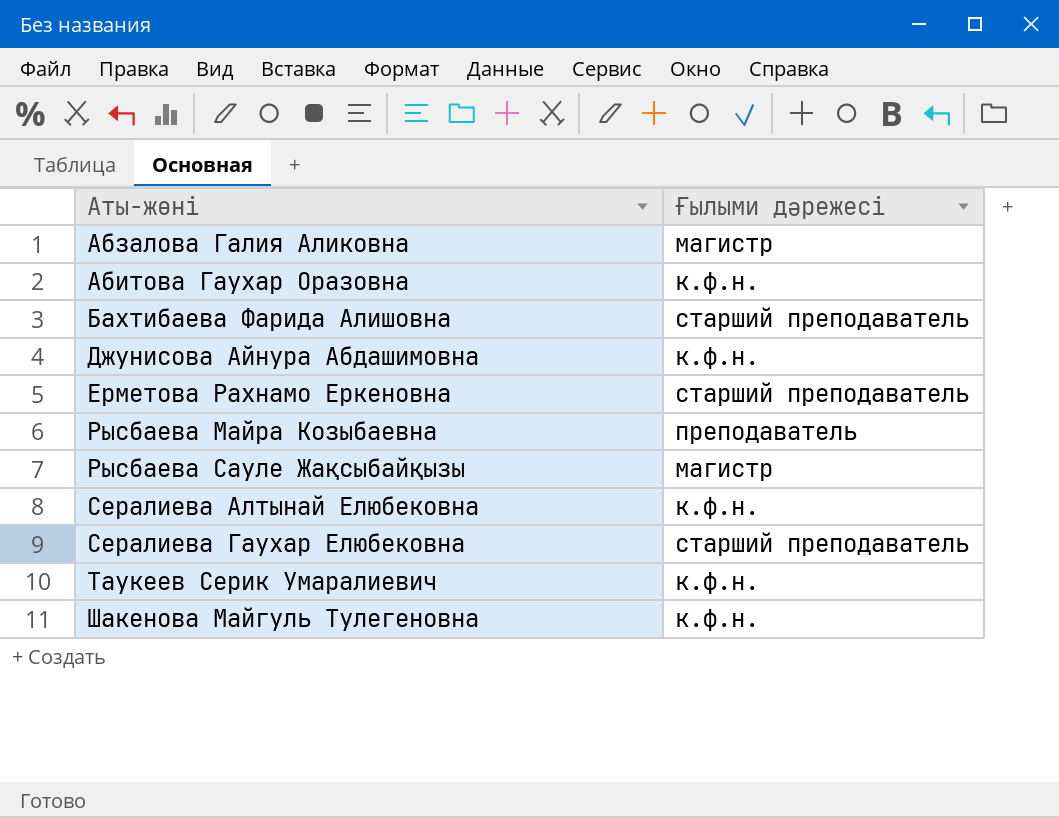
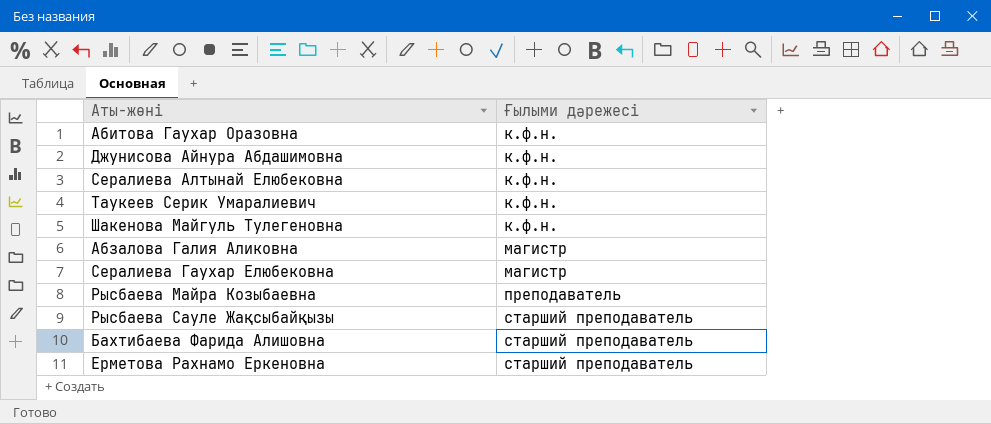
row order: Аты-жөні ascending -> Ғылыми дәрежесі ascending
Сералиева Гаухар Елюбековна | Ғылыми дәрежесі: старший преподаватель -> магистр
Рысбаева Сауле Жақсыбайқызы | Ғылыми дәрежесі: магистр -> старший преподаватель

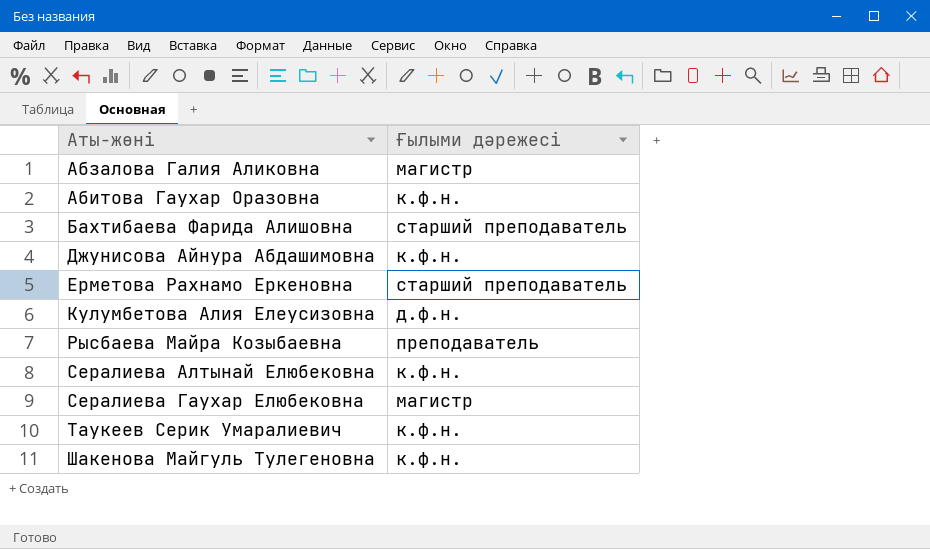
row order: Ғылыми дәрежесі ascending -> Аты-жөні ascending
row Рысбаева Сауле Жақсыбайқызы: старший преподаватель -> none
row Кулумбетова Алия Елеусизовна: none -> д.ф.н.

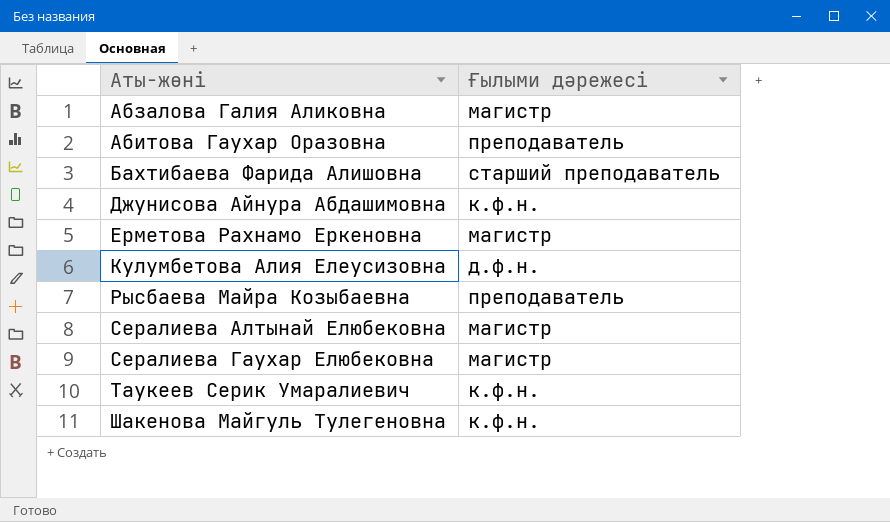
Абитова Гаухар Оразовна | Ғылыми дәрежесі: к.ф.н. -> преподаватель
Ерметова Рахнамо Еркеновна | Ғылыми дәрежесі: старший преподаватель -> магистр
Сералиева Алтынай Елюбековна | Ғылыми дәрежесі: к.ф.н. -> магистр

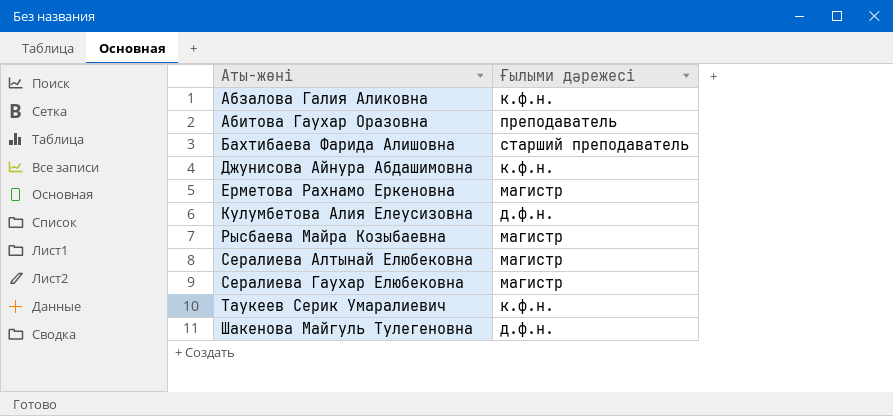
Абзалова Галия Аликовна | Ғылыми дәрежесі: магистр -> к.ф.н.
Рысбаева Майра Козыбаевна | Ғылыми дәрежесі: преподаватель -> магистр
Шакенова Майгуль Тулегеновна | Ғылыми дәрежесі: к.ф.н. -> д.ф.н.

